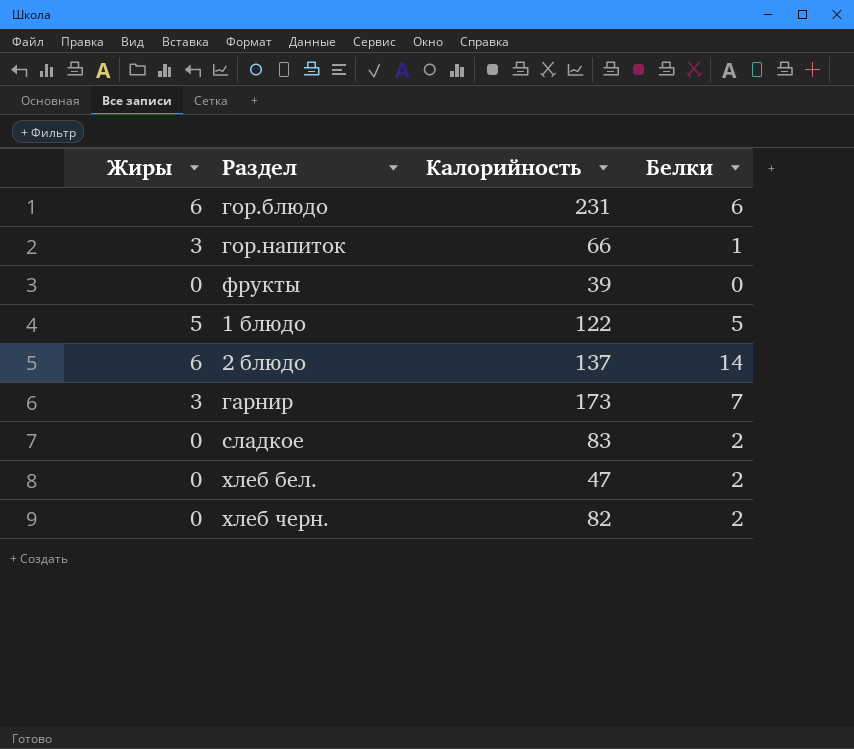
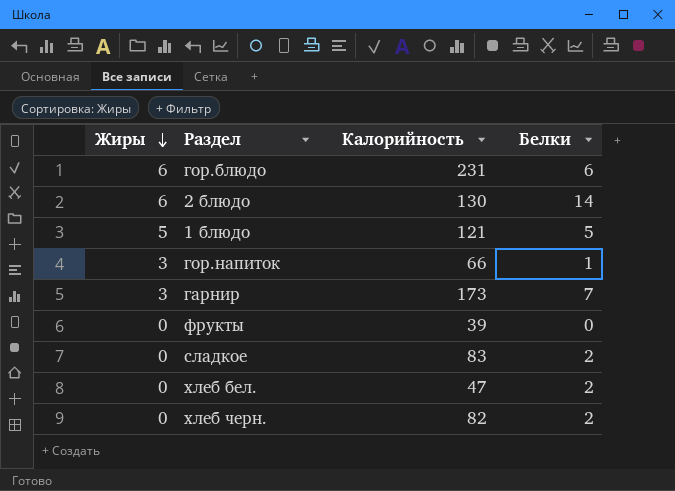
row order: none -> Жиры descending
2 блюдо | Калорийность: 137 -> 130
1 блюдо | Калорийность: 122 -> 121

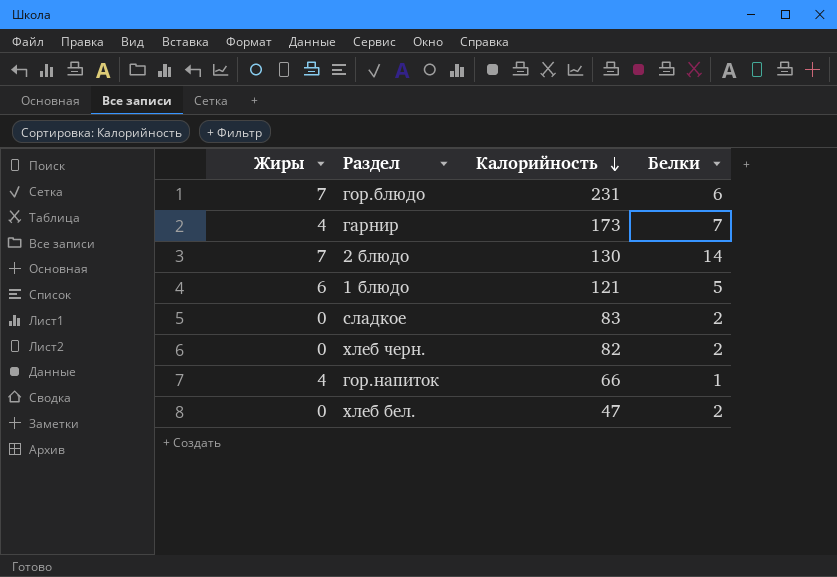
row order: Жиры descending -> Калорийность descending
row фрукты: 0 | 39 | 0 -> none
гор.блюдо | Жиры: 6 -> 7
гарнир | Жиры: 3 -> 4
2 блюдо | Жиры: 6 -> 7
1 блюдо | Жиры: 5 -> 6
гор.напиток | Жиры: 3 -> 4

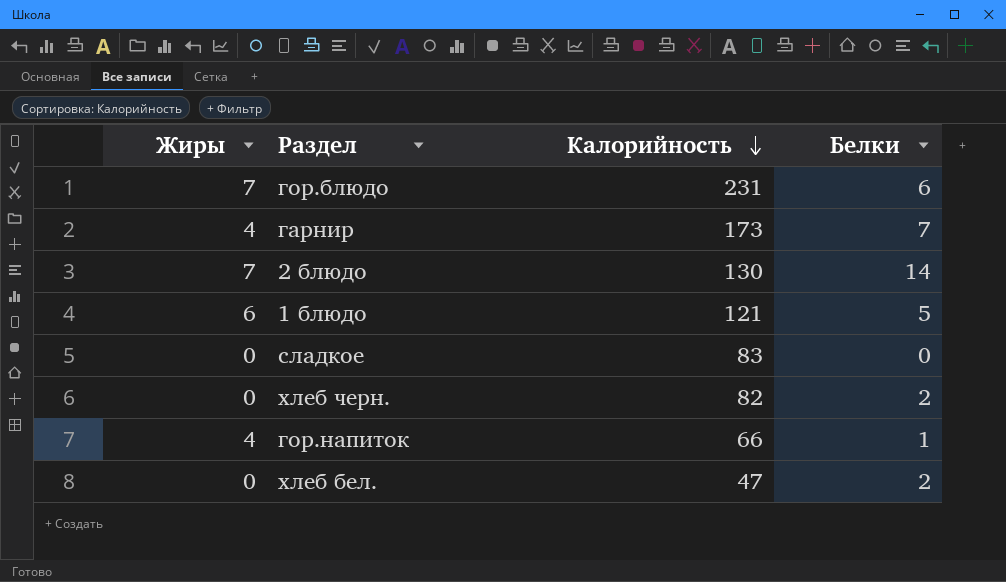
сладкое | Белки: 2 -> 0

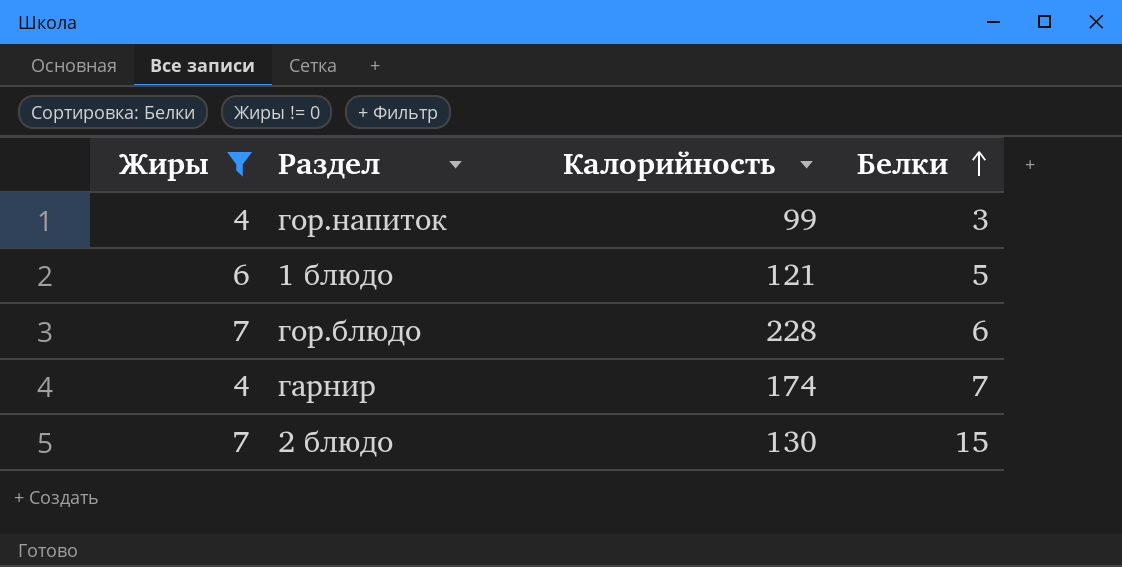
filter: none -> Жиры != 0
row order: Калорийность descending -> Белки ascending
гор.напиток | Калорийность: 66 -> 99
гор.напиток | Белки: 1 -> 3
гор.блюдо | Калорийность: 231 -> 228
гарнир | Калорийность: 173 -> 174
2 блюдо | Белки: 14 -> 15

